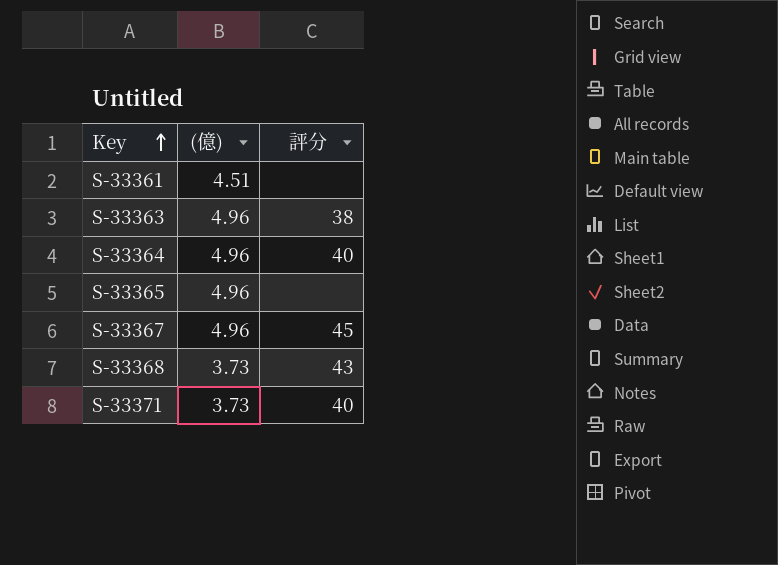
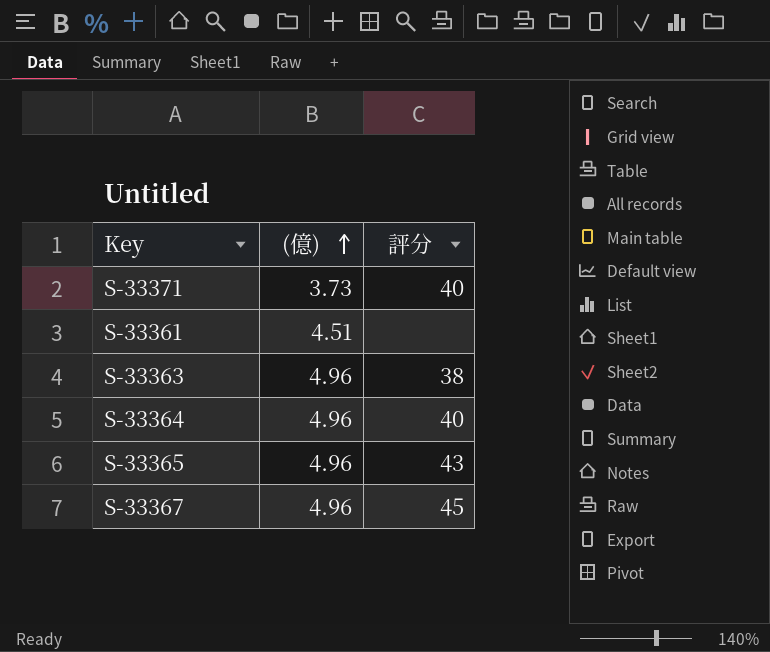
row order: Key ascending -> (億) ascending
row S-33368: 3.73 | 43 -> none
S-33365 | 評分: none -> 43

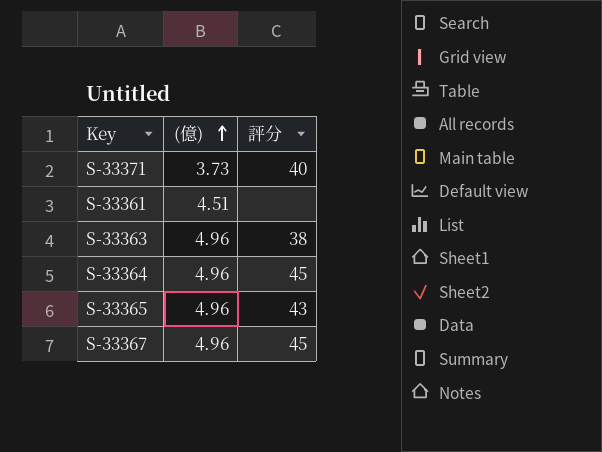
S-33364 | 評分: 40 -> 45

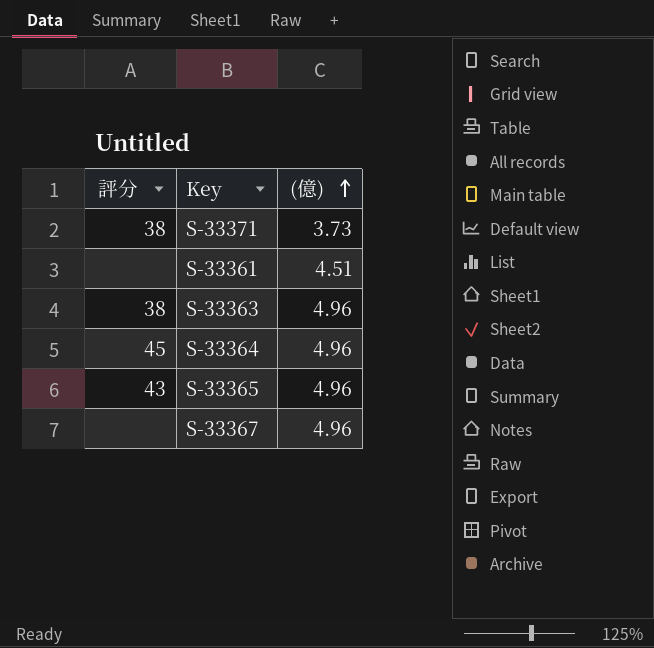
column 評分 | position: 3 -> 1
S-33371 | 評分: 40 -> 38
S-33367 | 評分: 45 -> none

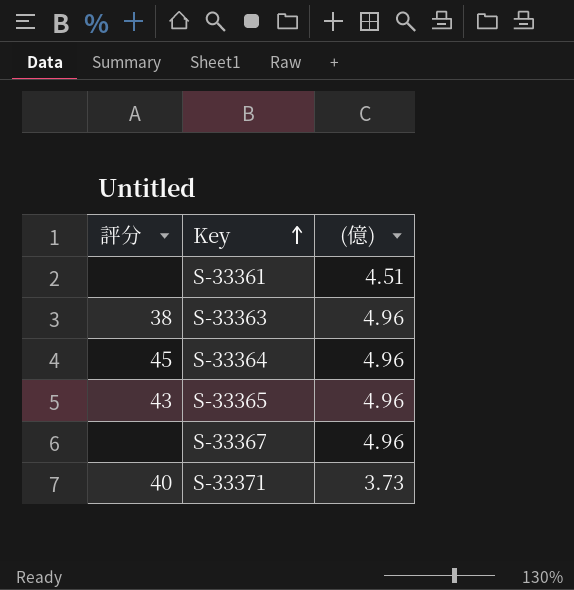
row order: (億) ascending -> Key ascending
S-33371 | 評分: 38 -> 40

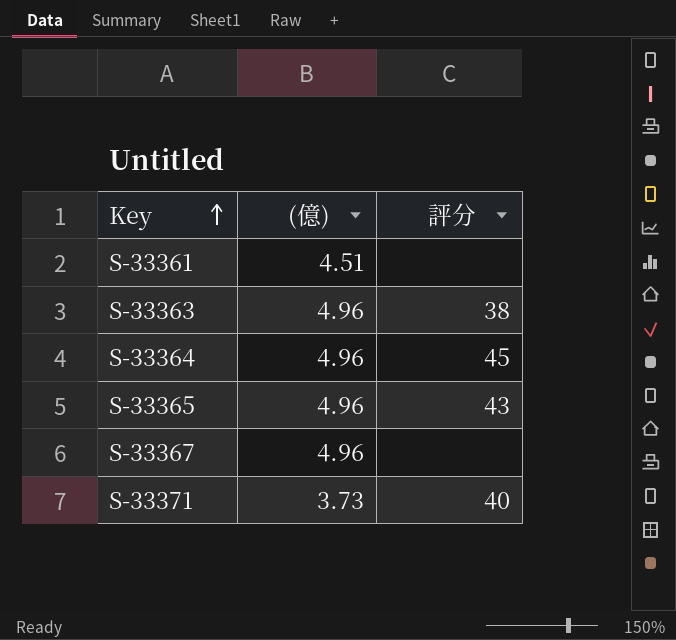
column 評分 | position: 1 -> 3

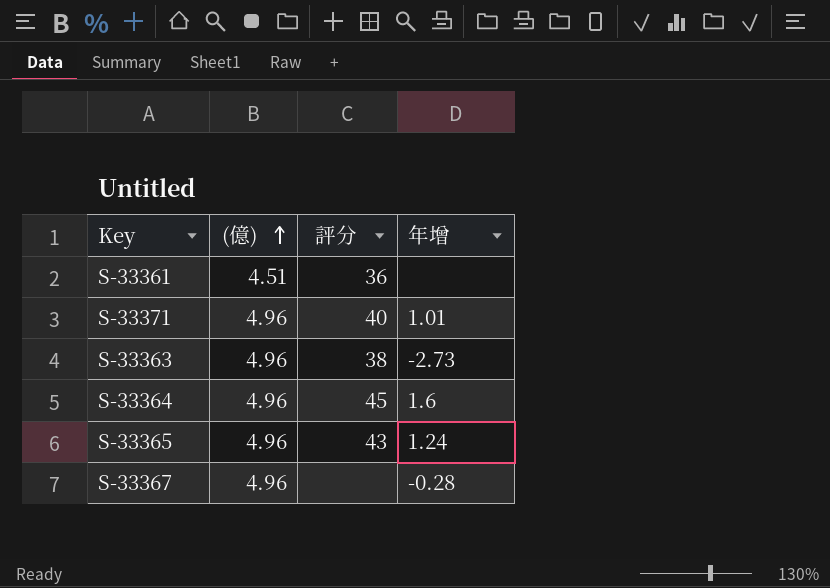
row order: Key ascending -> (億) ascending
column 年增 | position: none -> 4
S-33361 | 評分: none -> 36
S-33371 | (億): 3.73 -> 4.96

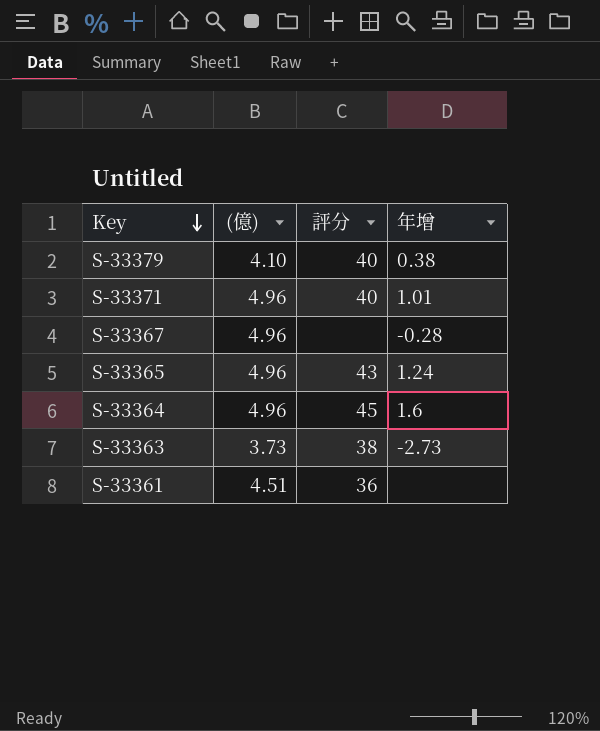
row order: (億) ascending -> Key descending
row S-33379: none -> 4.10 | 40 | 0.38
S-33363 | (億): 4.96 -> 3.73

